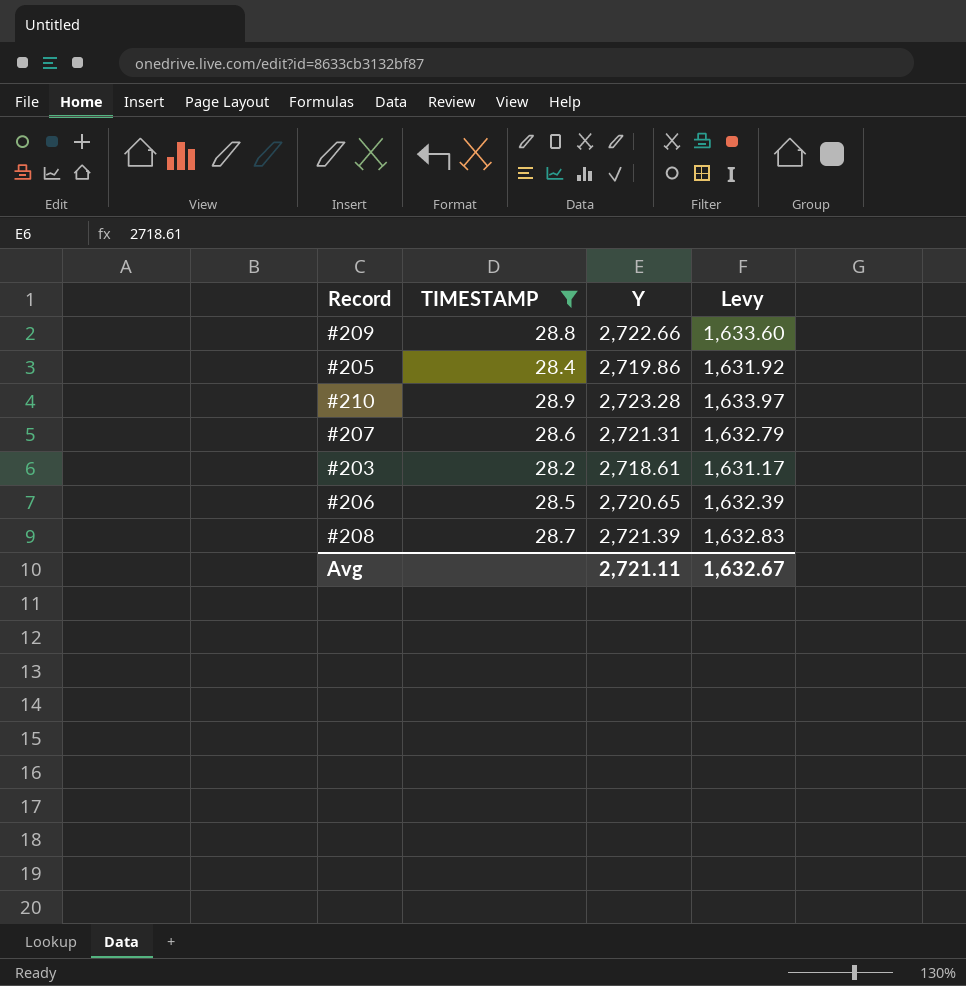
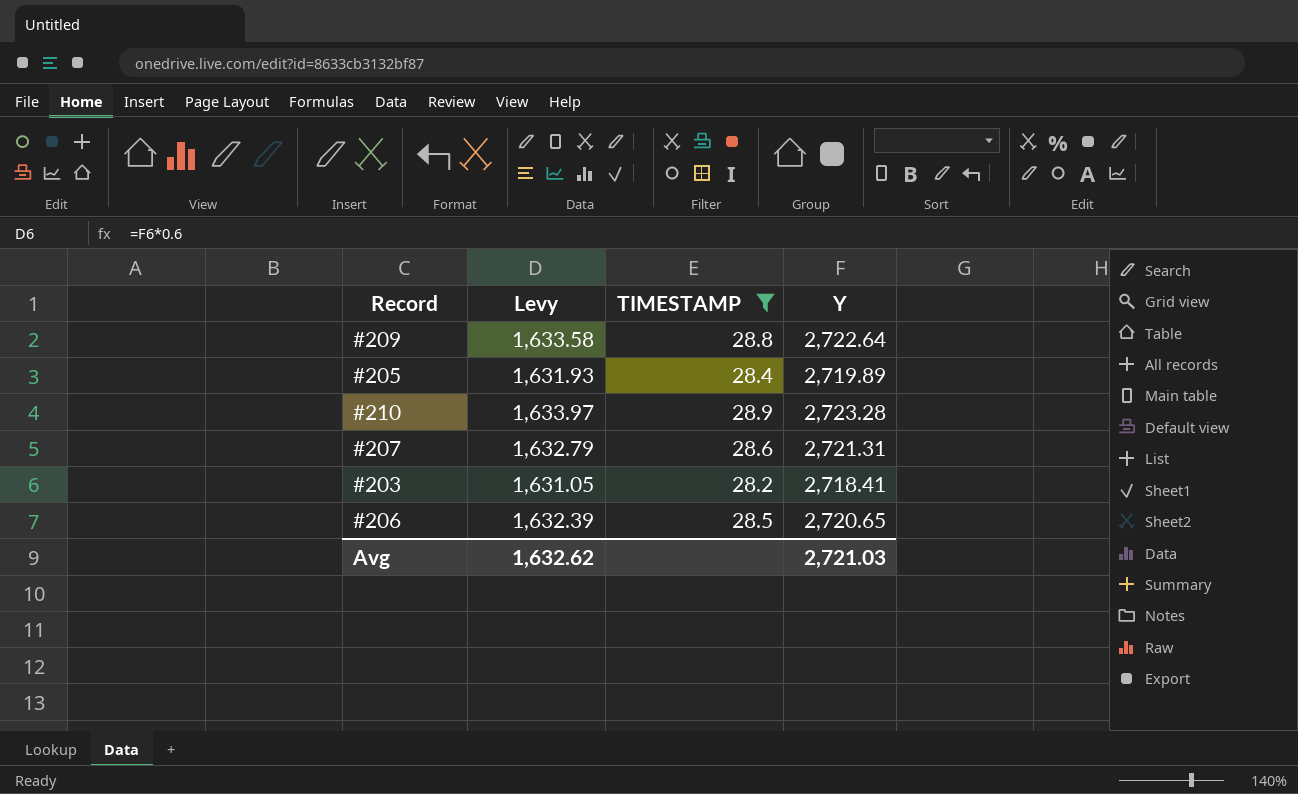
column Levy | position: 4 -> 2
row #208: 28.7 | 2,721.39 | 1,632.83 -> none
#209 | Levy: 1,633.60 -> 1,633.58
#209 | Y: 2,722.66 -> 2,722.64
#205 | Levy: 1,631.92 -> 1,631.93
#205 | Y: 2,719.86 -> 2,719.89
#203 | Levy: 1,631.17 -> 1,631.05
#203 | Y: 2,718.61 -> 2,718.41
Avg | Levy: 1,632.67 -> 1,632.62
Avg | Y: 2,721.11 -> 2,721.03

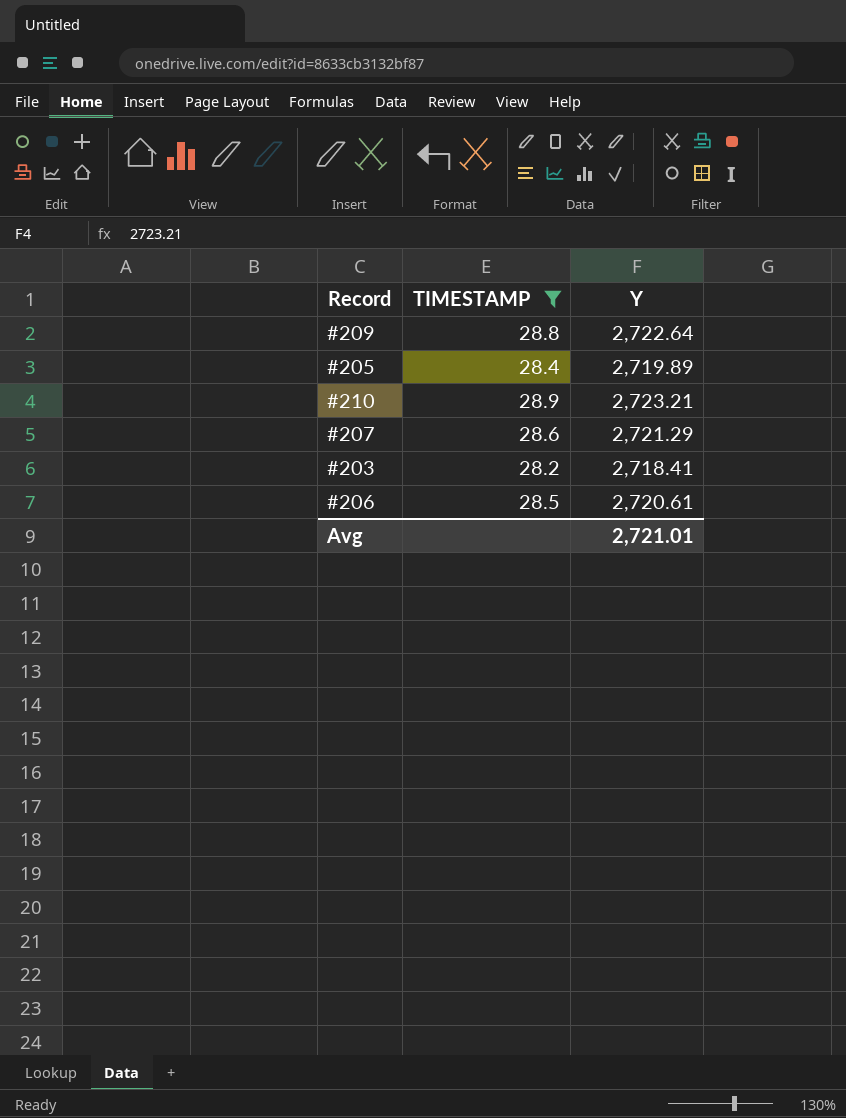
column Levy | formula: [Y] * 0.6 -> none
#210 | Y: 2,723.28 -> 2,723.21
#207 | Y: 2,721.31 -> 2,721.29
#206 | Y: 2,720.65 -> 2,720.61
Avg | Y: 2,721.03 -> 2,721.01

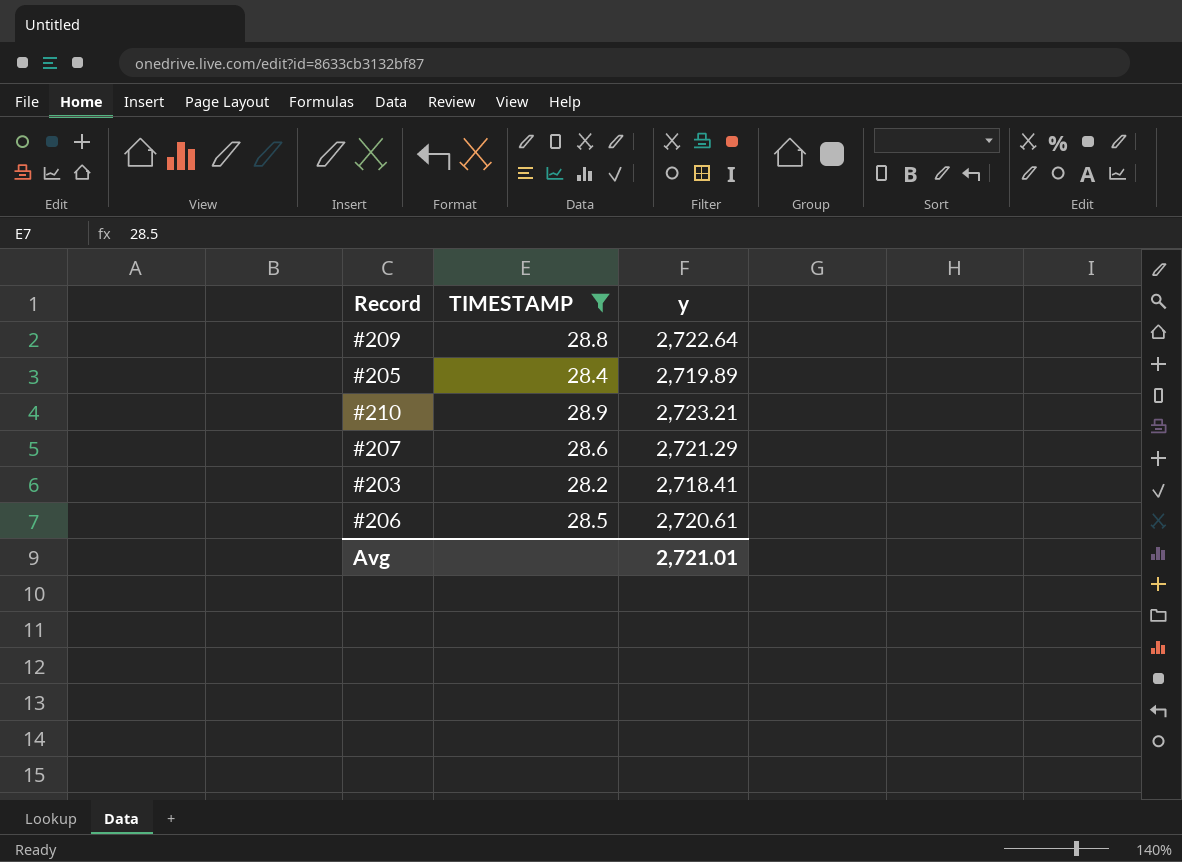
column name: Y -> y

